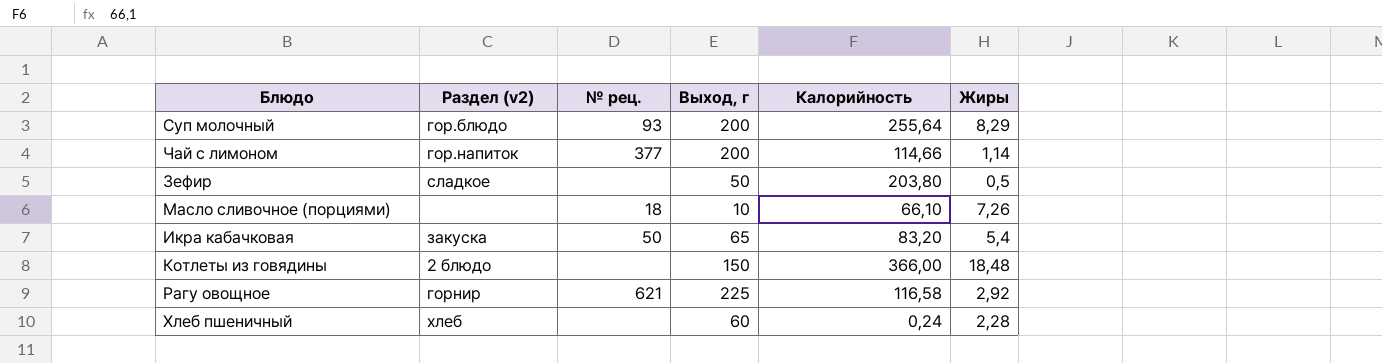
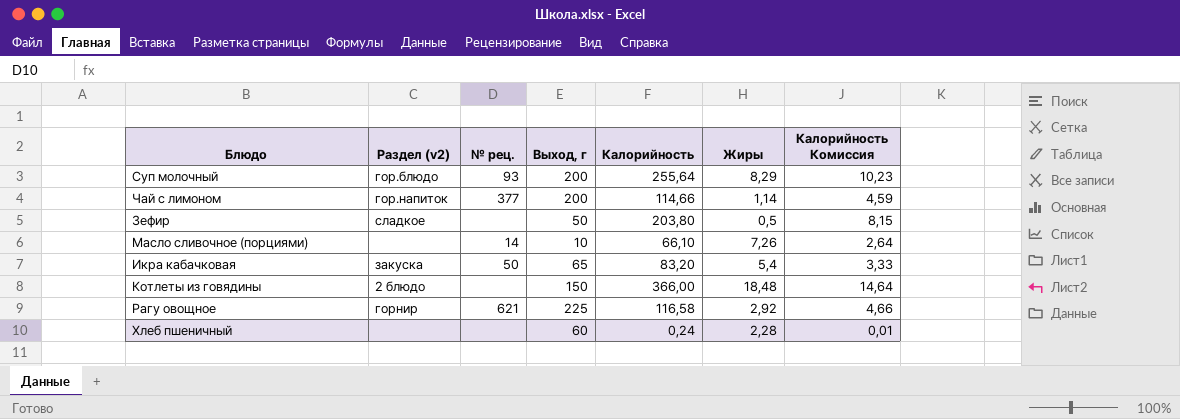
column Калорийность Комиссия | formula: none -> [Калорийность] * 0,04
Масло сливочное (порциями) | № рец.: 18 -> 14
Хлеб пшеничный | Раздел (v2): хлеб -> none

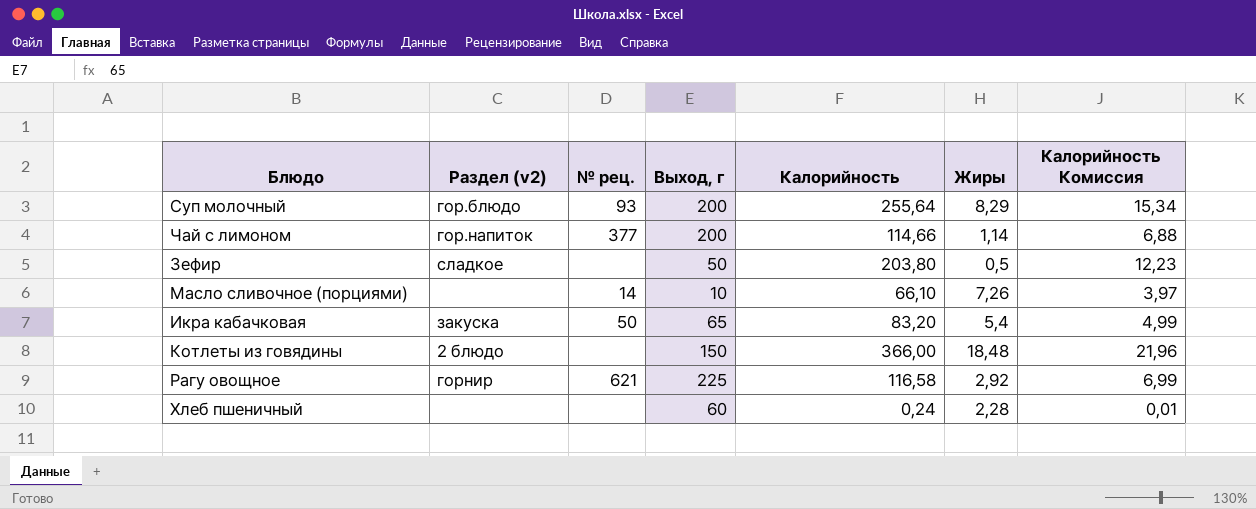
column Калорийность Комиссия | formula: [Калорийность] * 0,04 -> [Калорийность] * 0,06

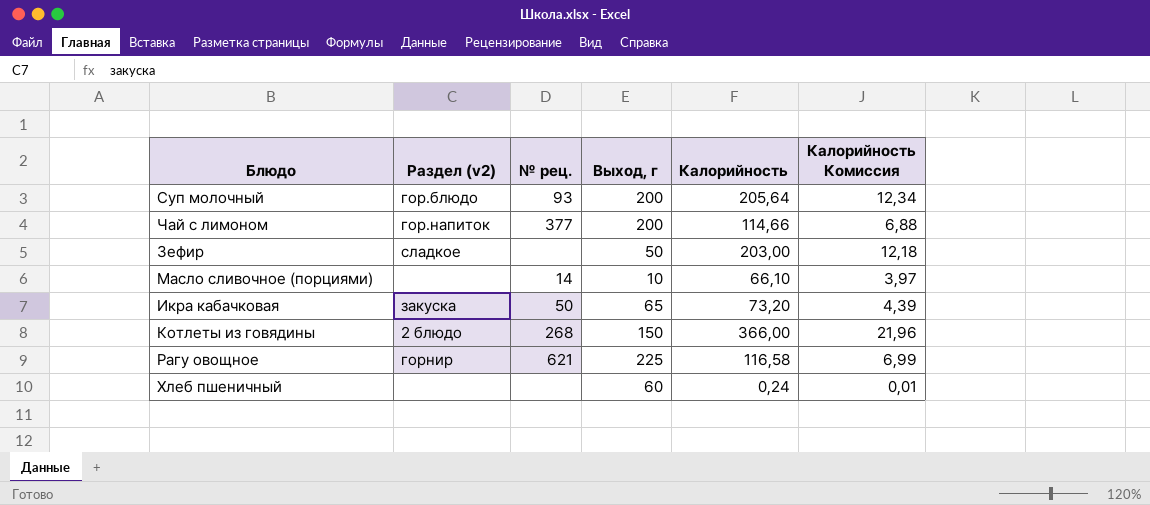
column Жиры | position: 6 -> none
Суп молочный | Калорийность: 255,64 -> 205,64
Суп молочный | Калорийность Комиссия: 15,34 -> 12,34
Зефир | Калорийность: 203,80 -> 203,00
Зефир | Калорийность Комиссия: 12,23 -> 12,18
Икра кабачковая | Калорийность: 83,20 -> 73,20
Икра кабачковая | Калорийность Комиссия: 4,99 -> 4,39
Котлеты из говядины | № рец.: none -> 268

